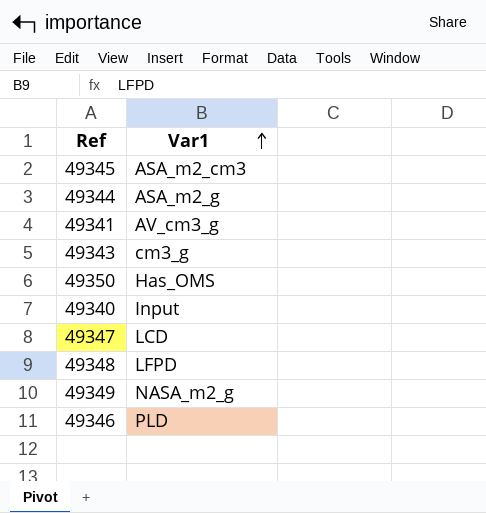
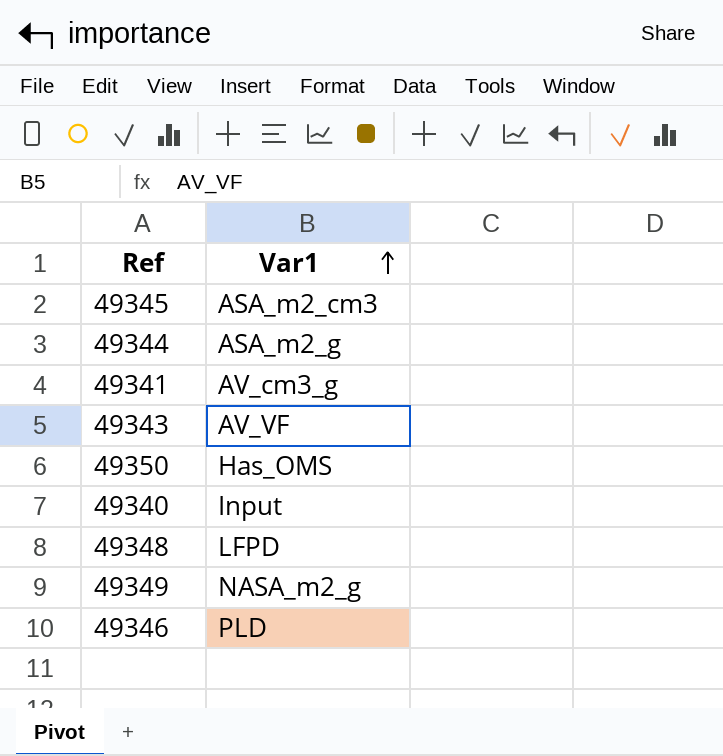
row 49347: LCD -> none
49343 | Var1: cm3_g -> AV_VF

